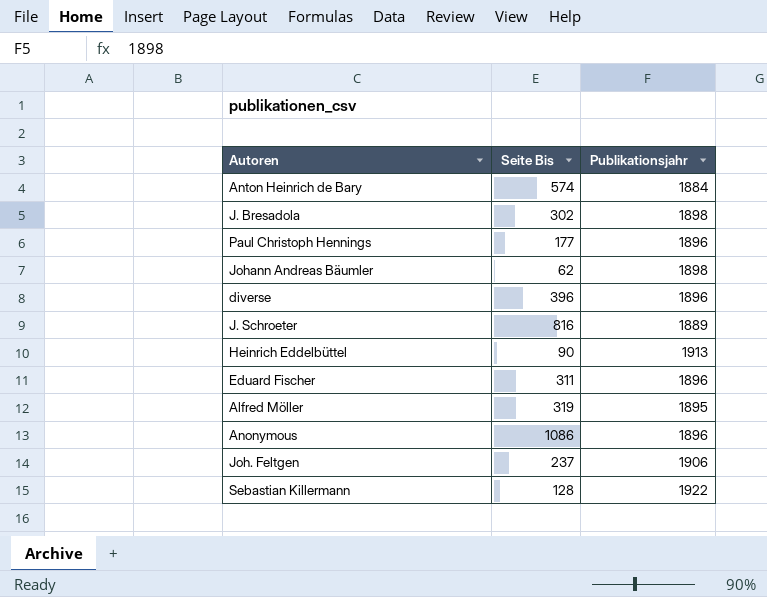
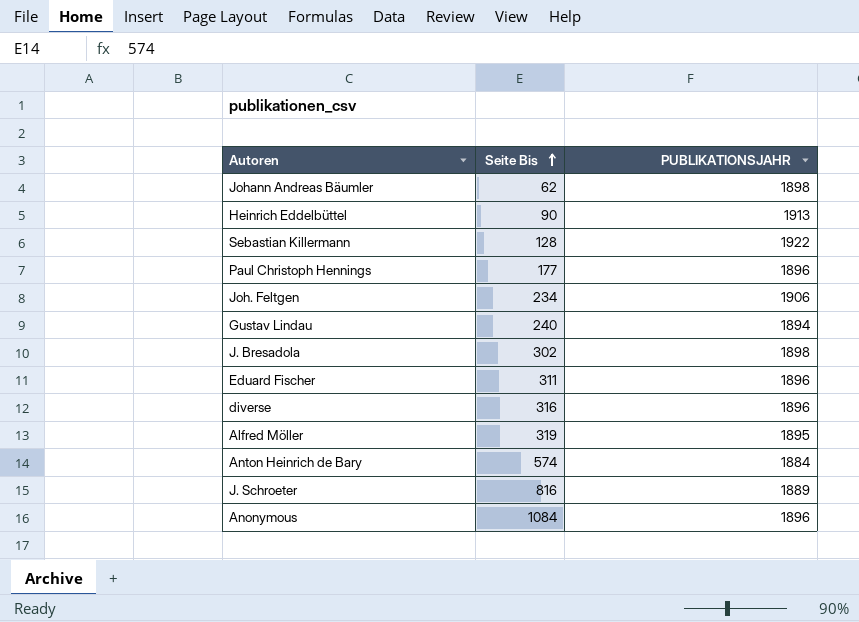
row order: none -> Seite Bis ascending
column name: Publikationsjahr -> PUBLIKATIONSJAHR
Joh. Feltgen | Seite Bis: 237 -> 234
row Gustav Lindau: none -> 240 | 1894
diverse | Seite Bis: 396 -> 316
Anonymous | Seite Bis: 1086 -> 1084

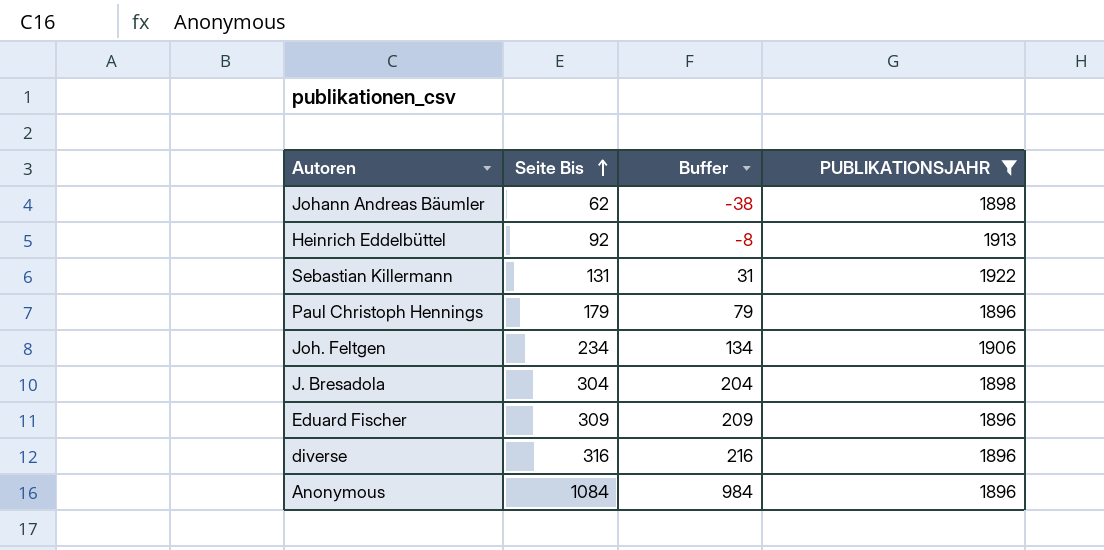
filter: none -> PUBLIKATIONSJAHR >= 1896
column Buffer | formula: none -> [Seite Bis] - 100
Heinrich Eddelbüttel | Seite Bis: 90 -> 92
Sebastian Killermann | Seite Bis: 128 -> 131
Paul Christoph Hennings | Seite Bis: 177 -> 179
J. Bresadola | Seite Bis: 302 -> 304
Eduard Fischer | Seite Bis: 311 -> 309

